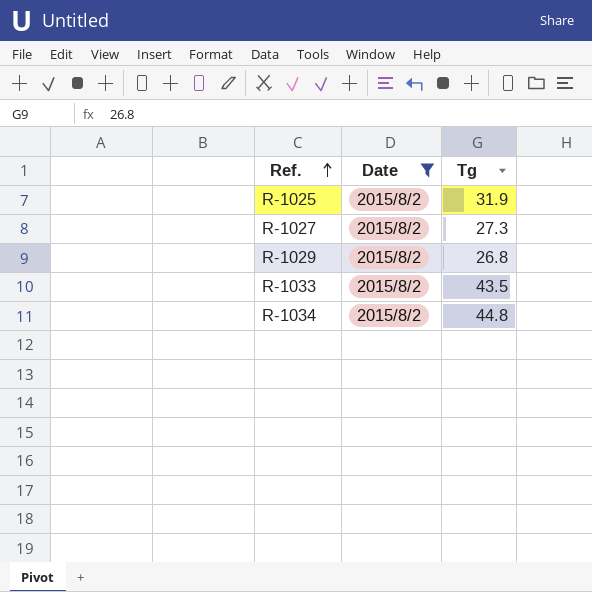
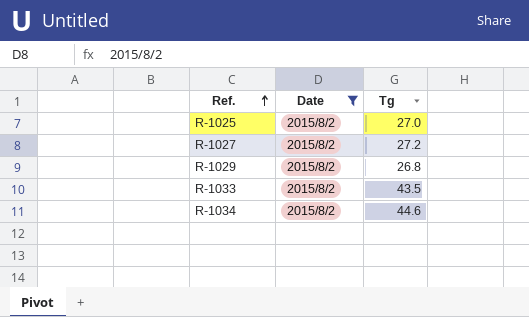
R-1025 | Tg: 31.9 -> 27.0
R-1027 | Tg: 27.3 -> 27.2
R-1034 | Tg: 44.8 -> 44.6

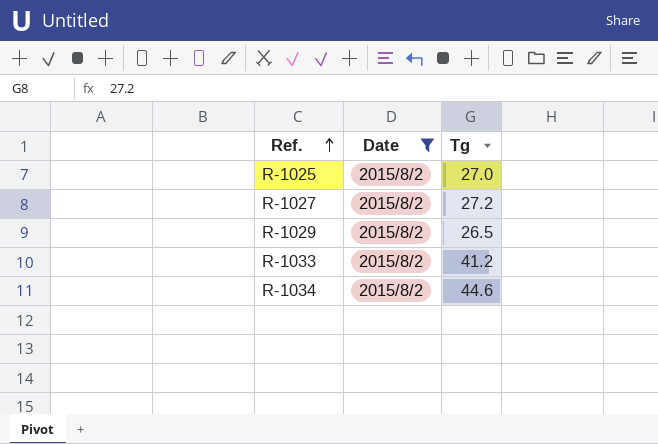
R-1029 | Tg: 26.8 -> 26.5
R-1033 | Tg: 43.5 -> 41.2

